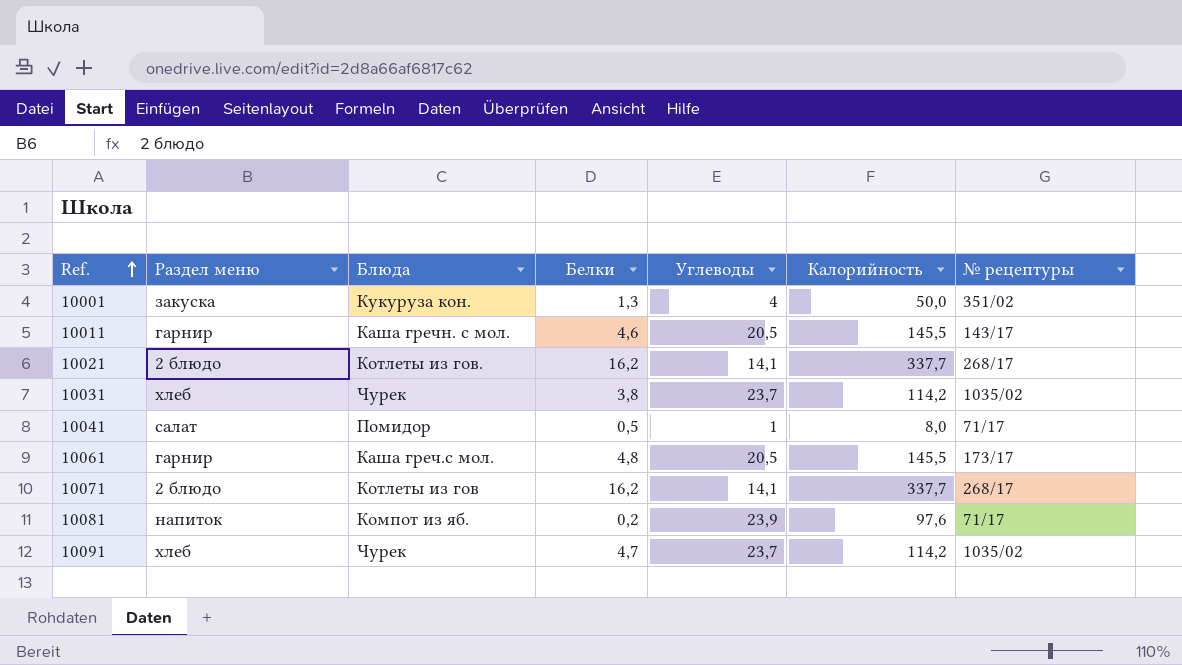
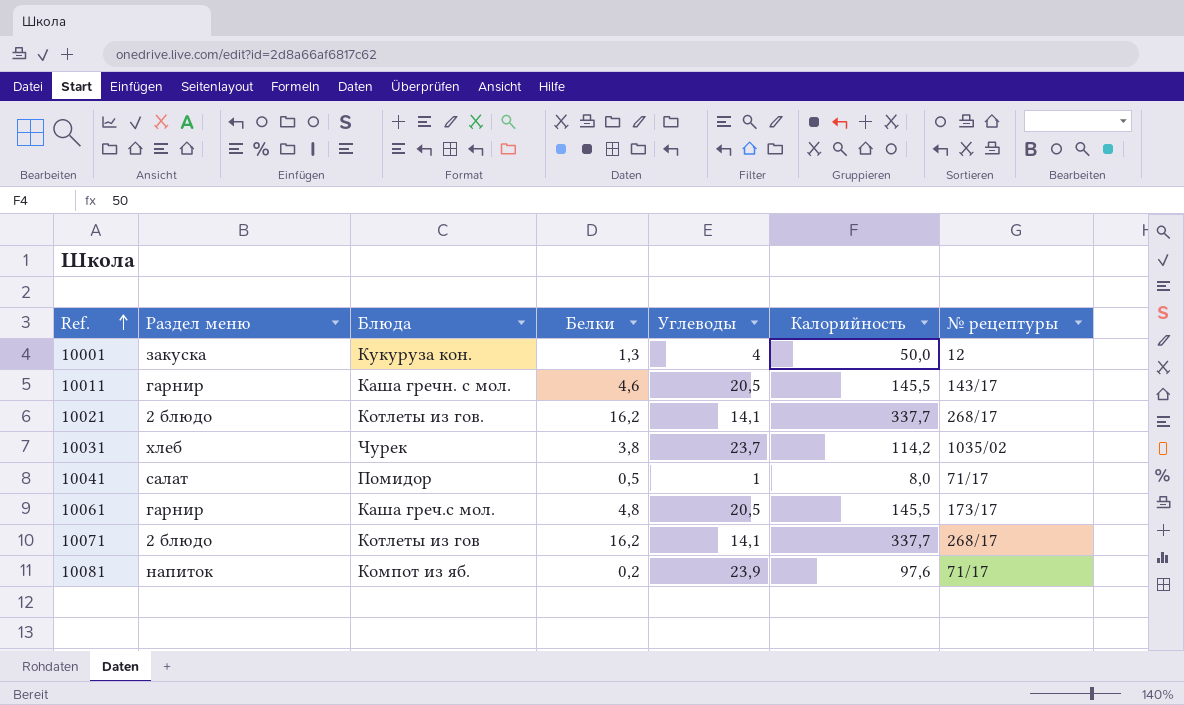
row 10091: хлеб | Чурек | 4,7 | 23,7 | 114,2 | 1035/02 -> none
10001 | № рецептуры: 351/02 -> 12

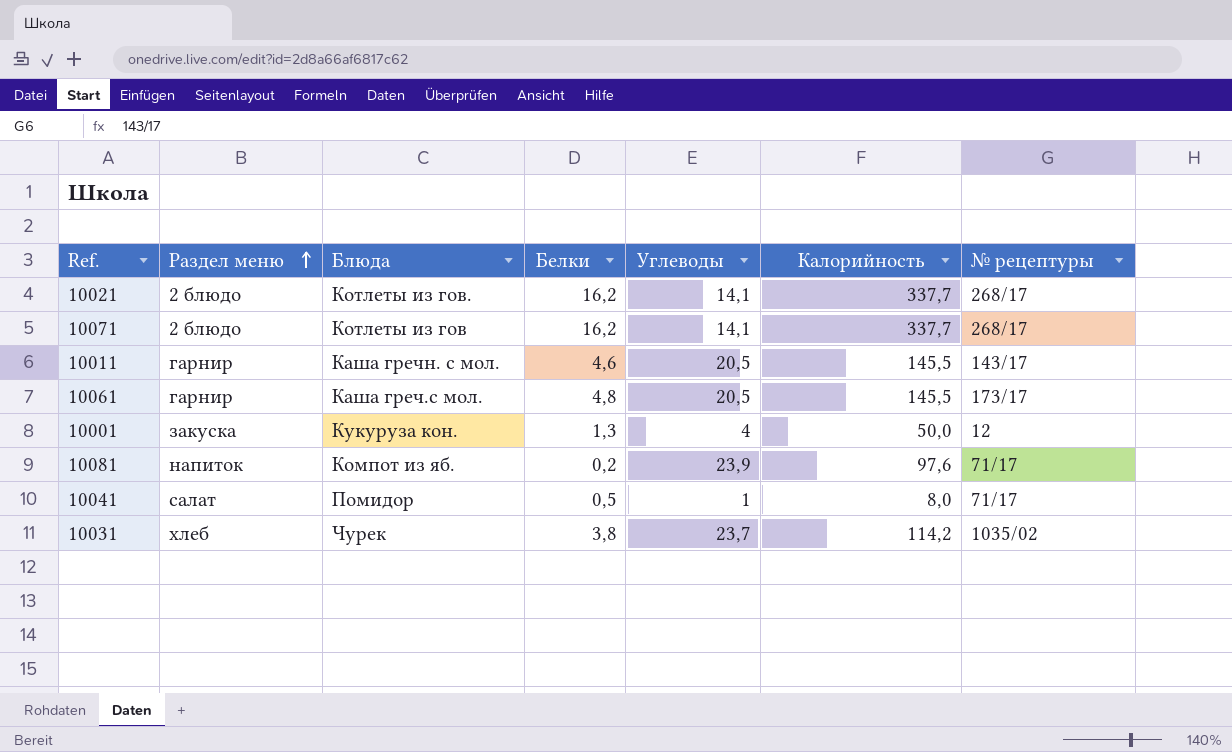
row order: Ref. ascending -> Раздел меню ascending

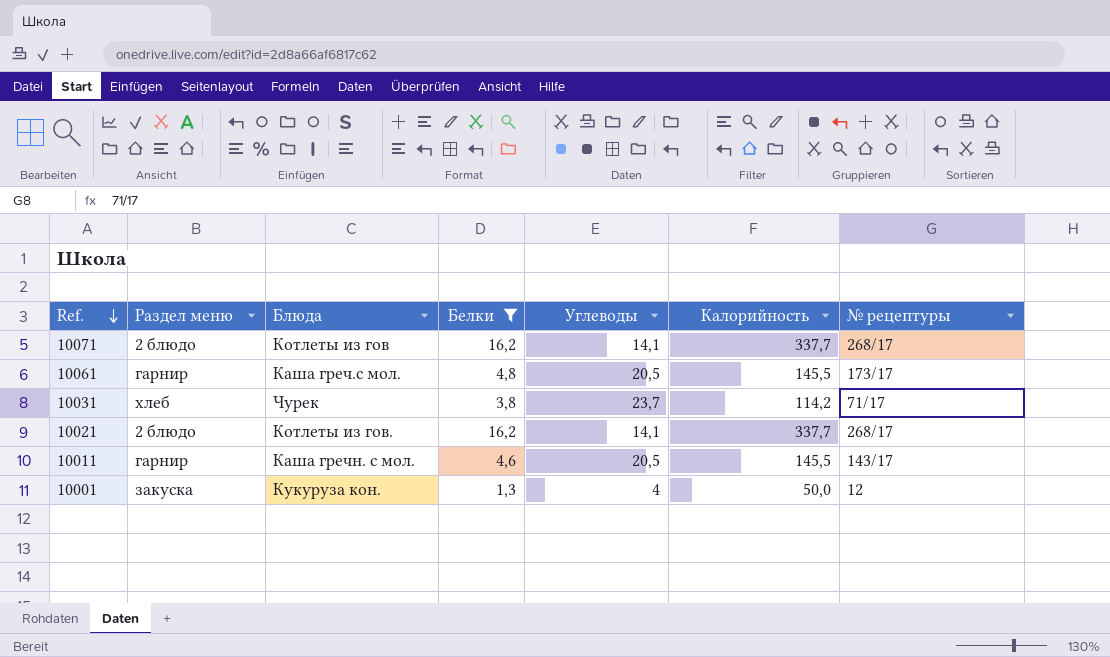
filter: none -> Белки >= 1,3
row order: Раздел меню ascending -> Ref. descending
10031 | № рецептуры: 1035/02 -> 71/17

